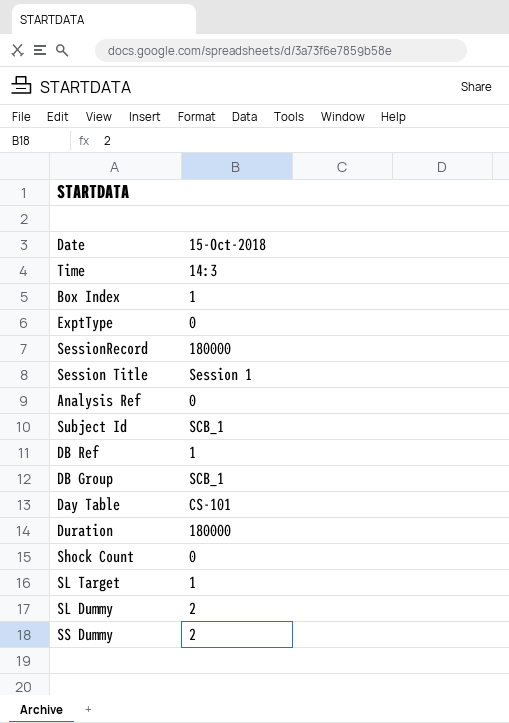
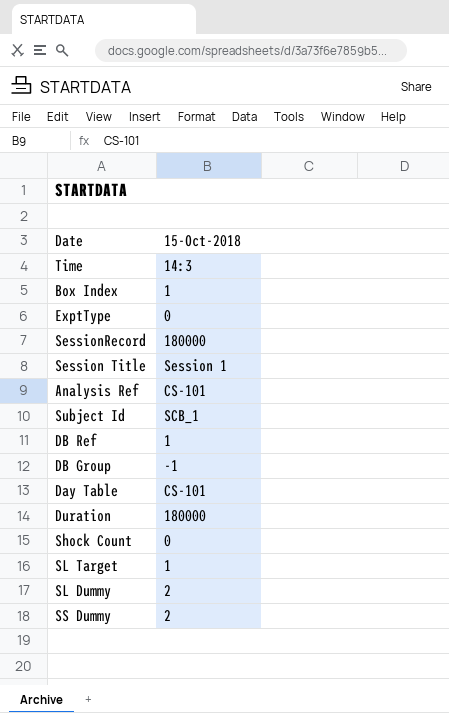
Analysis Ref | 15-Oct-2018: 0 -> CS-101
DB Group | 15-Oct-2018: SCB_1 -> -1

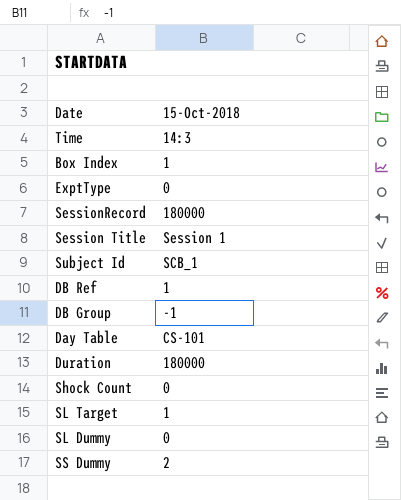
row Analysis Ref: CS-101 -> none
SL Dummy | 15-Oct-2018: 2 -> 0

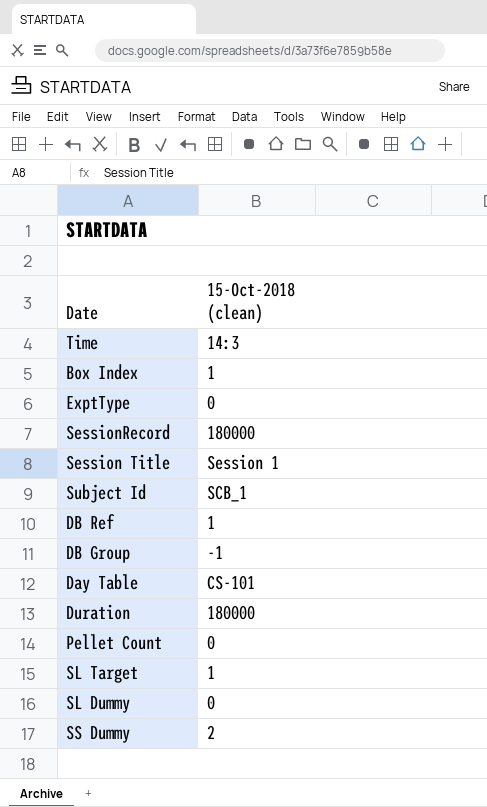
column name: 15-Oct-2018 -> 15-Oct-2018 (clean)
row Shock Count: 0 -> none
row Pellet Count: none -> 0

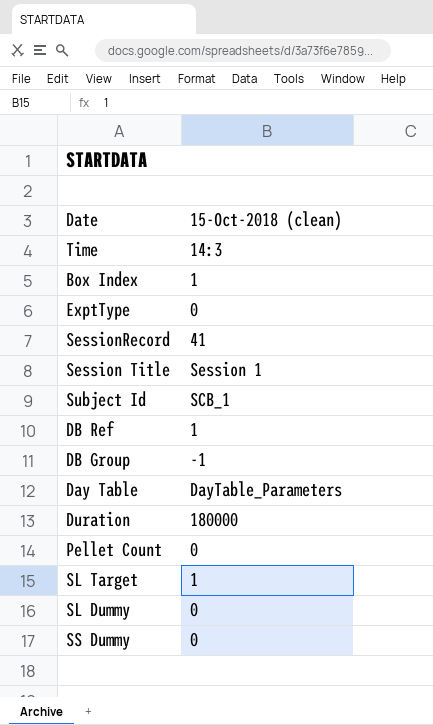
SessionRecord | 15-Oct-2018 (clean): 180000 -> 41
Day Table | 15-Oct-2018 (clean): CS-101 -> DayTable_Parameters
SS Dummy | 15-Oct-2018 (clean): 2 -> 0

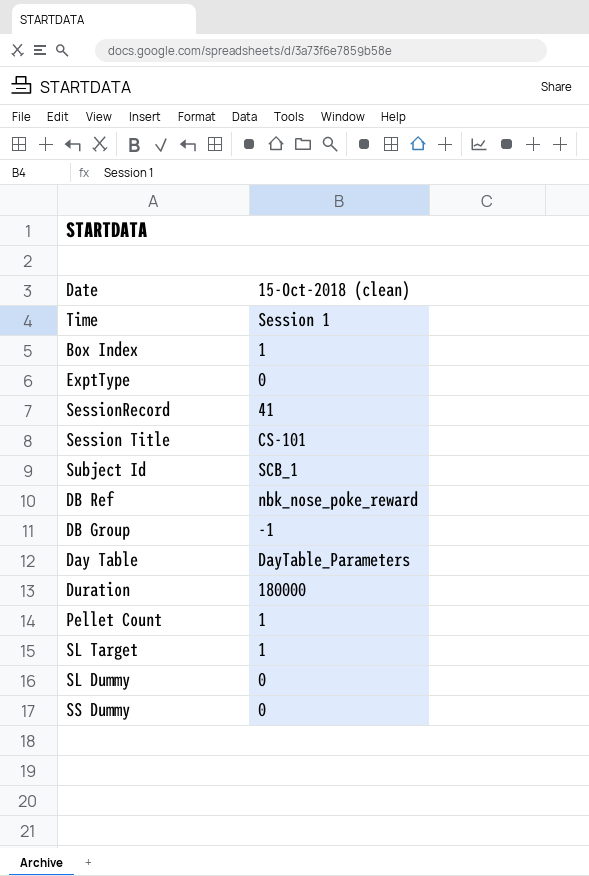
Time | 15-Oct-2018 (clean): 14:3 -> Session 1
Session Title | 15-Oct-2018 (clean): Session 1 -> CS-101
DB Ref | 15-Oct-2018 (clean): 1 -> nbk_nose_poke_reward
Pellet Count | 15-Oct-2018 (clean): 0 -> 1

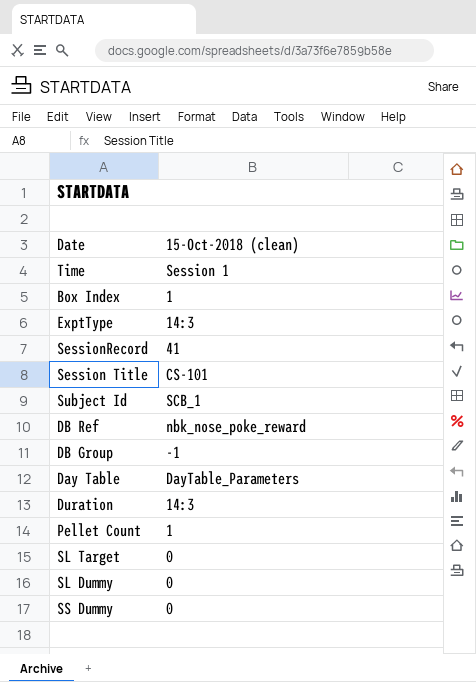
ExptType | 15-Oct-2018 (clean): 0 -> 14:3
Duration | 15-Oct-2018 (clean): 180000 -> 14:3
SL Target | 15-Oct-2018 (clean): 1 -> 0

